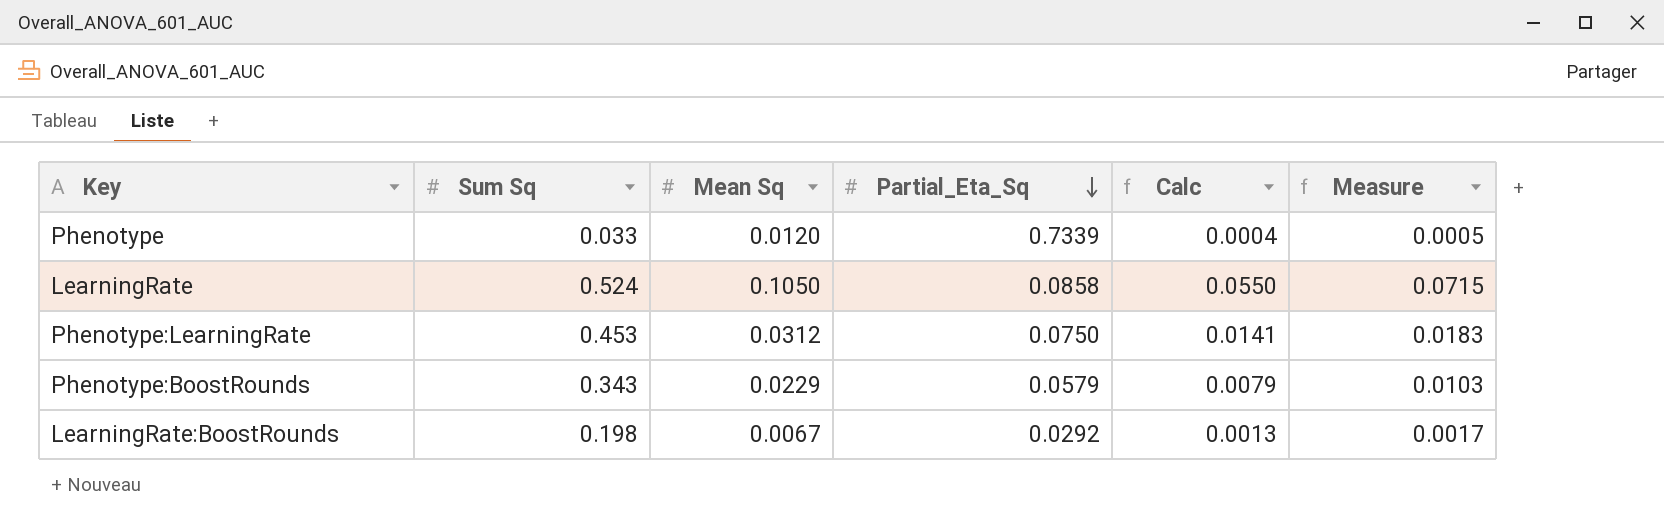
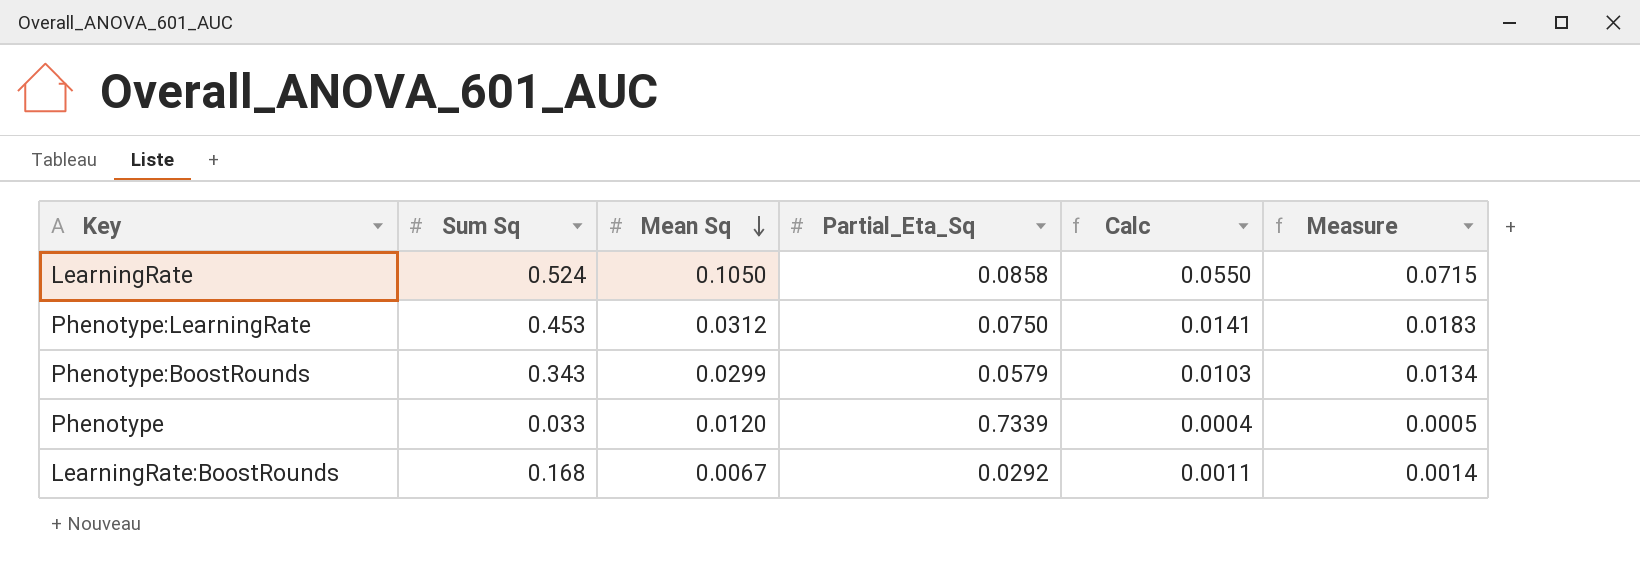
row order: Partial_Eta_Sq descending -> Mean Sq descending
Phenotype:BoostRounds | Mean Sq: 0.0229 -> 0.0299
Phenotype:BoostRounds | Calc: 0.0079 -> 0.0103
Phenotype:BoostRounds | Measure: 0.0103 -> 0.0134
LearningRate:BoostRounds | Sum Sq: 0.198 -> 0.168
LearningRate:BoostRounds | Calc: 0.0013 -> 0.0011
LearningRate:BoostRounds | Measure: 0.0017 -> 0.0014

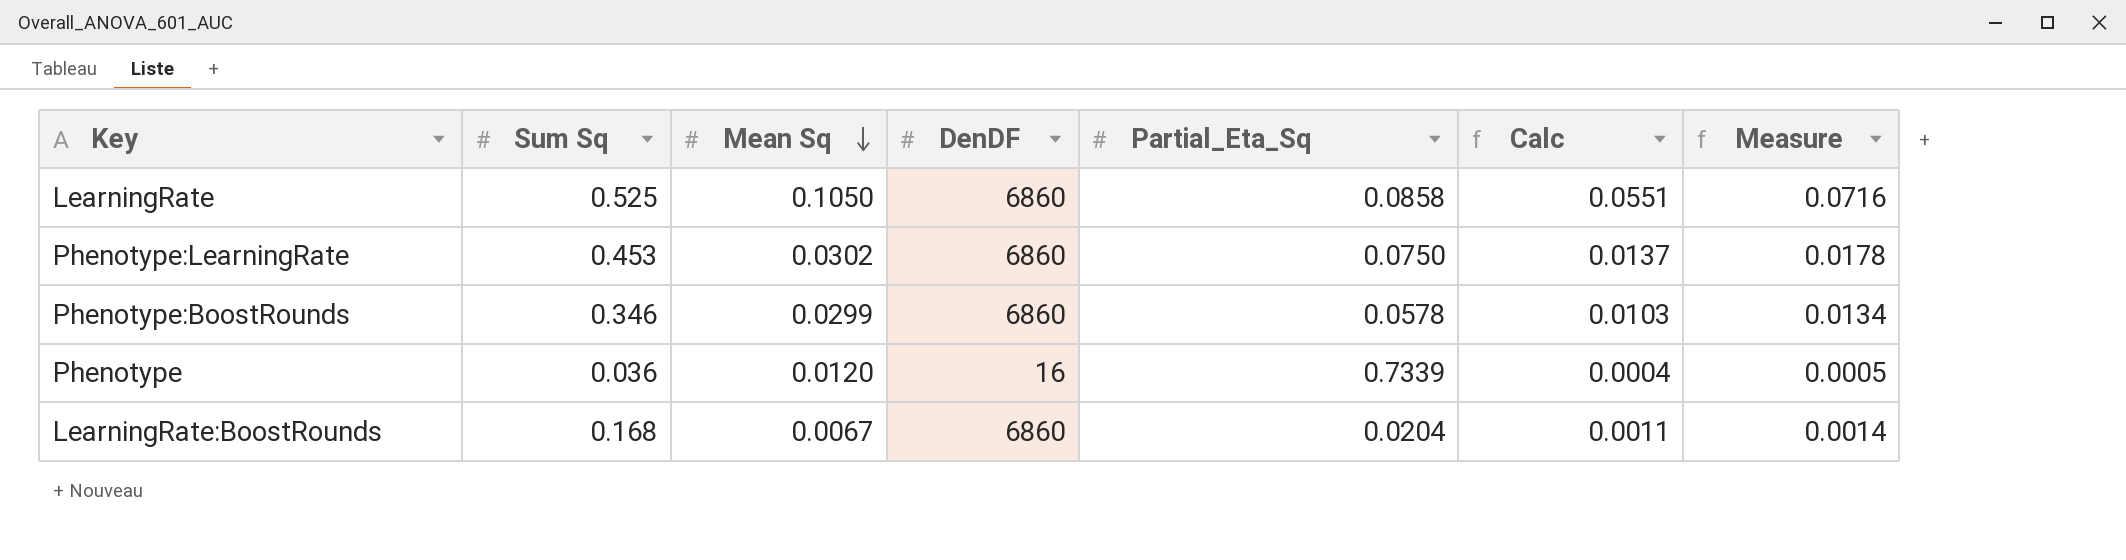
column DenDF | position: none -> 4
LearningRate | Sum Sq: 0.524 -> 0.525
LearningRate | Calc: 0.0550 -> 0.0551
LearningRate | Measure: 0.0715 -> 0.0716
Phenotype:LearningRate | Mean Sq: 0.0312 -> 0.0302
Phenotype:LearningRate | Calc: 0.0141 -> 0.0137
Phenotype:LearningRate | Measure: 0.0183 -> 0.0178
Phenotype:BoostRounds | Sum Sq: 0.343 -> 0.346
Phenotype:BoostRounds | Partial_Eta_Sq: 0.0579 -> 0.0578
Phenotype | Sum Sq: 0.033 -> 0.036
LearningRate:BoostRounds | Partial_Eta_Sq: 0.0292 -> 0.0204

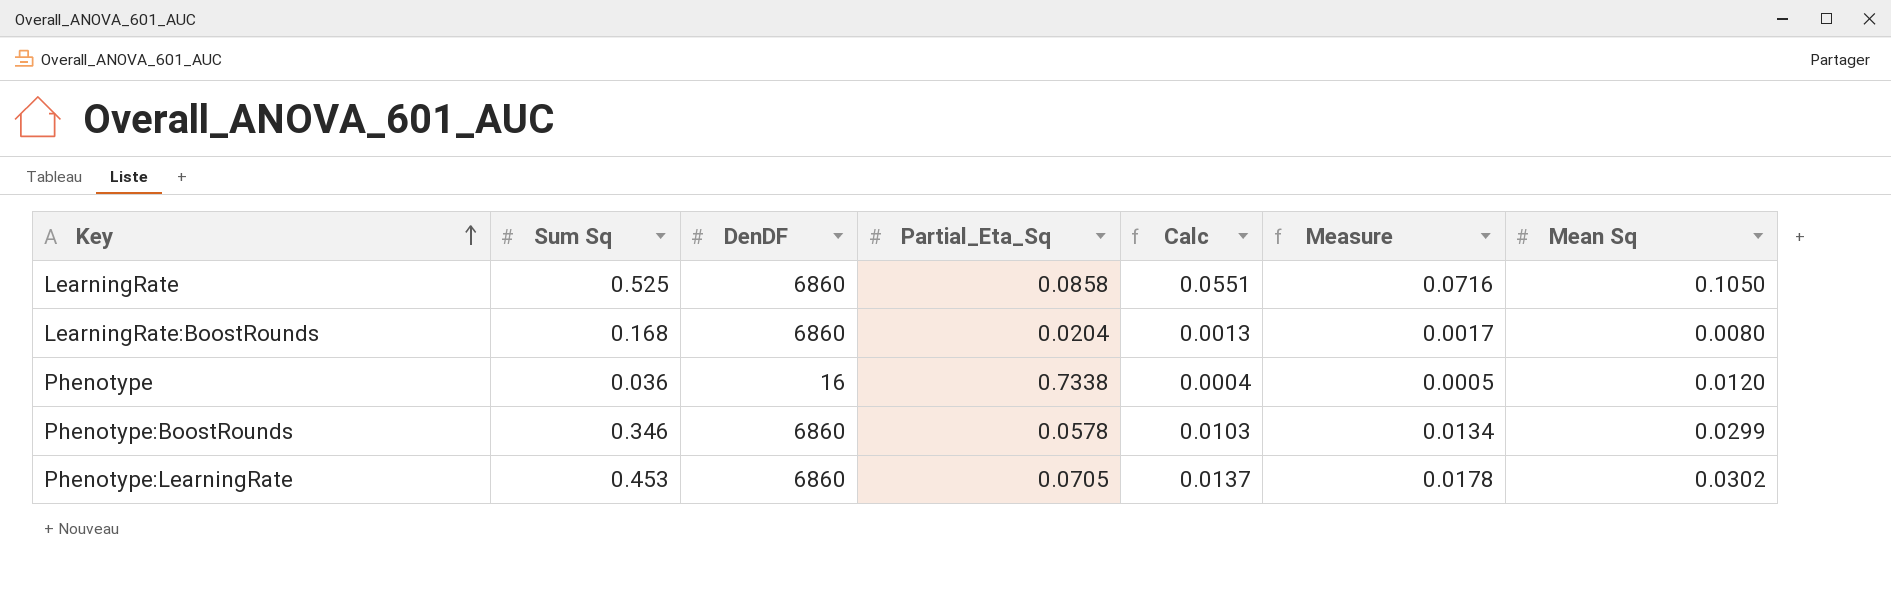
row order: Mean Sq descending -> Key ascending
column Mean Sq | position: 3 -> 7
LearningRate:BoostRounds | Calc: 0.0011 -> 0.0013
LearningRate:BoostRounds | Measure: 0.0014 -> 0.0017
LearningRate:BoostRounds | Mean Sq: 0.0067 -> 0.0080
Phenotype | Partial_Eta_Sq: 0.7339 -> 0.7338
Phenotype:LearningRate | Partial_Eta_Sq: 0.0750 -> 0.0705

